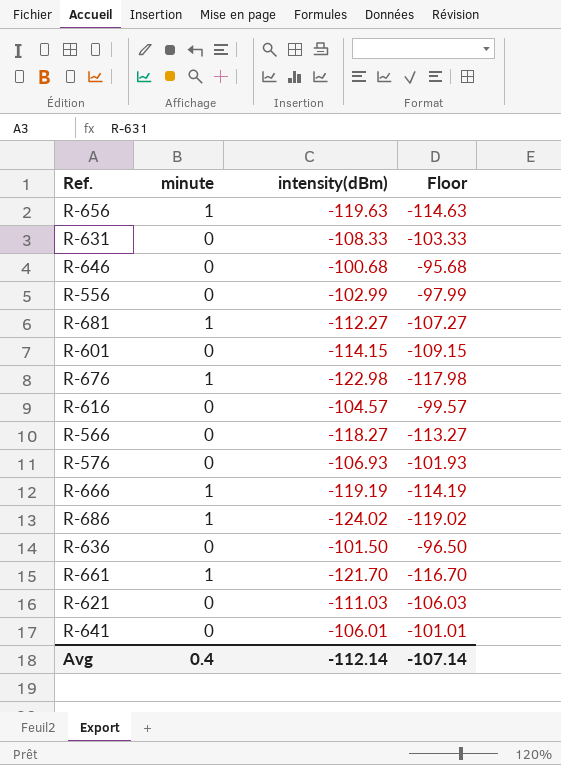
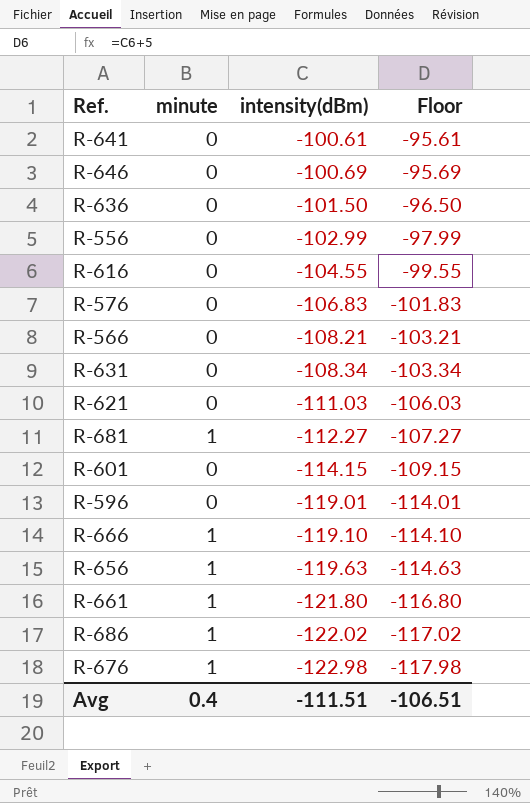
row order: none -> intensity(dBm) descending
R-641 | intensity(dBm): -106.01 -> -100.61
R-641 | Floor: -101.01 -> -95.61
R-646 | intensity(dBm): -100.68 -> -100.69
R-646 | Floor: -95.68 -> -95.69
R-616 | intensity(dBm): -104.57 -> -104.55
R-616 | Floor: -99.57 -> -99.55
R-576 | intensity(dBm): -106.93 -> -106.83
R-576 | Floor: -101.93 -> -101.83
R-566 | intensity(dBm): -118.27 -> -108.21
R-566 | Floor: -113.27 -> -103.21
R-631 | intensity(dBm): -108.33 -> -108.34
R-631 | Floor: -103.33 -> -103.34
row R-596: none -> 0 | -119.01 | -114.01
R-666 | intensity(dBm): -119.19 -> -119.10
R-666 | Floor: -114.19 -> -114.10
R-661 | intensity(dBm): -121.70 -> -121.80
R-661 | Floor: -116.70 -> -116.80
R-686 | intensity(dBm): -124.02 -> -122.02
R-686 | Floor: -119.02 -> -117.02
Avg | intensity(dBm): -112.14 -> -111.51
Avg | Floor: -107.14 -> -106.51

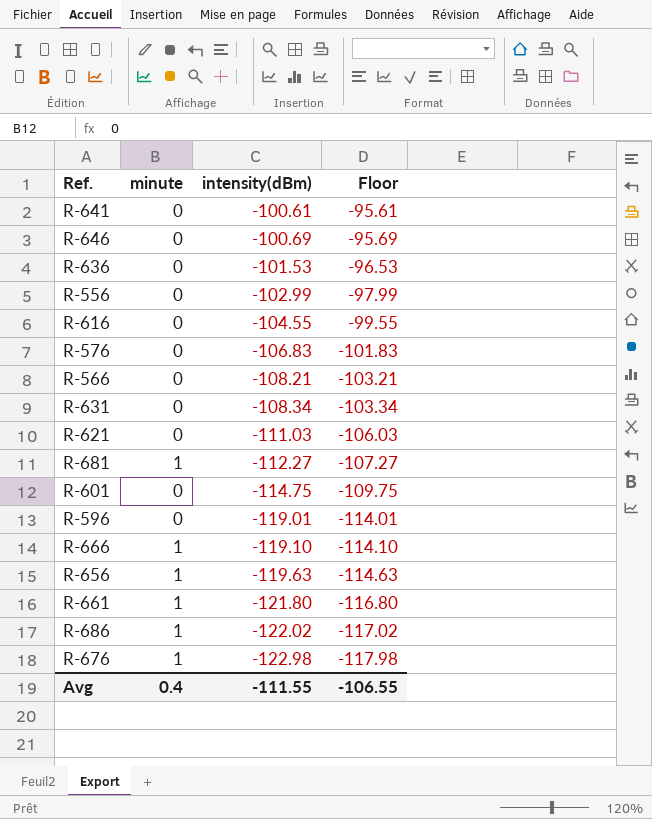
R-636 | intensity(dBm): -101.50 -> -101.53
R-636 | Floor: -96.50 -> -96.53
R-601 | intensity(dBm): -114.15 -> -114.75
R-601 | Floor: -109.15 -> -109.75
Avg | intensity(dBm): -111.51 -> -111.55
Avg | Floor: -106.51 -> -106.55

